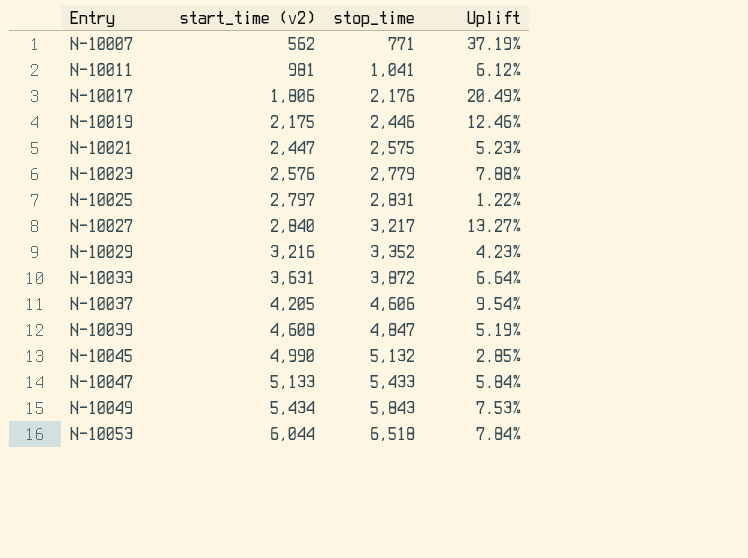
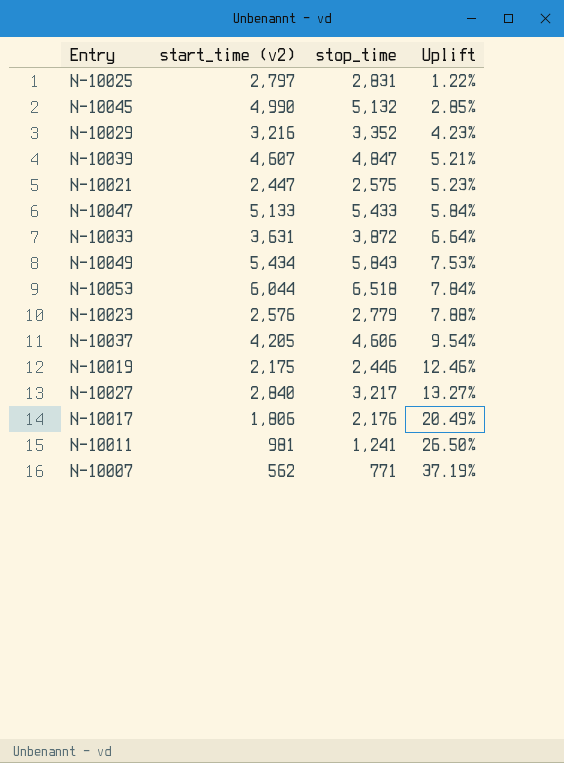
row order: Entry ascending -> Uplift ascending
N-10039 | start_time (v2): 4,608 -> 4,607
N-10039 | Uplift: 5.19% -> 5.21%
N-10011 | stop_time: 1,041 -> 1,241
N-10011 | Uplift: 6.12% -> 26.50%

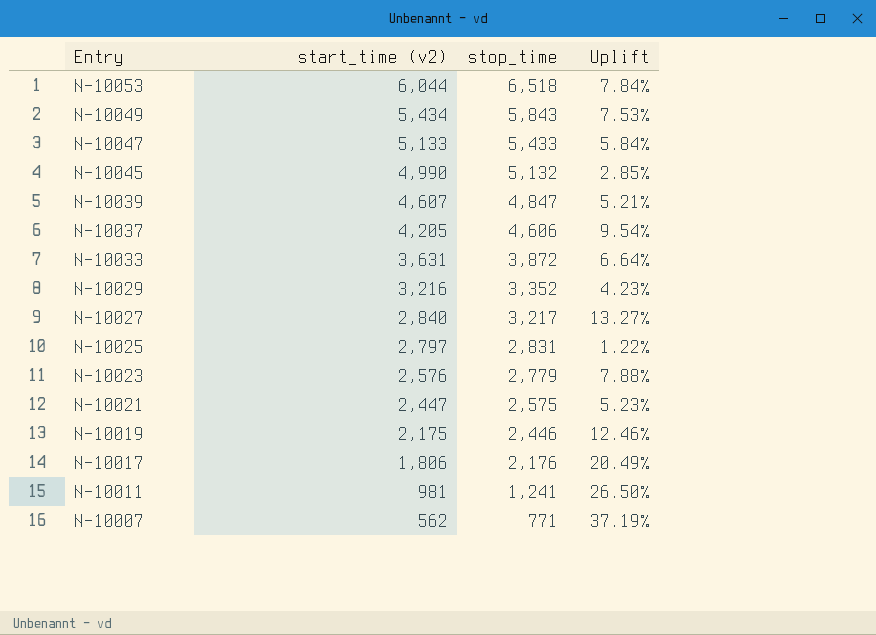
row order: Uplift ascending -> Entry descending

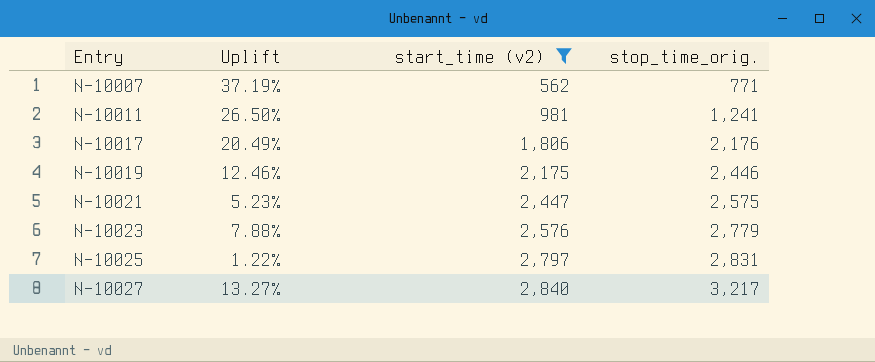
filter: none -> start_time (v2) <= 2,840
row order: Entry descending -> Entry ascending
column Uplift | position: 4 -> 2
column name: stop_time -> stop_time_orig.

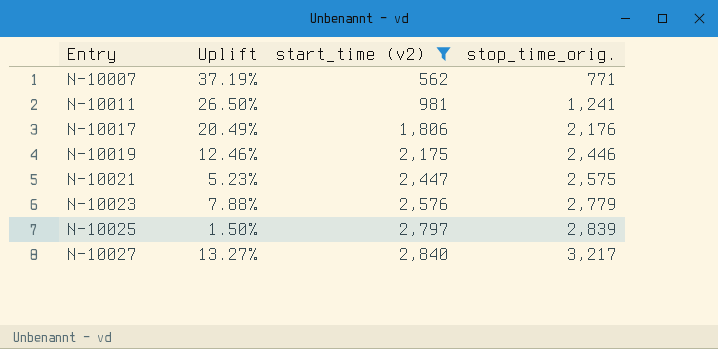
N-10025 | Uplift: 1.22% -> 1.50%
N-10025 | stop_time_orig.: 2,831 -> 2,839

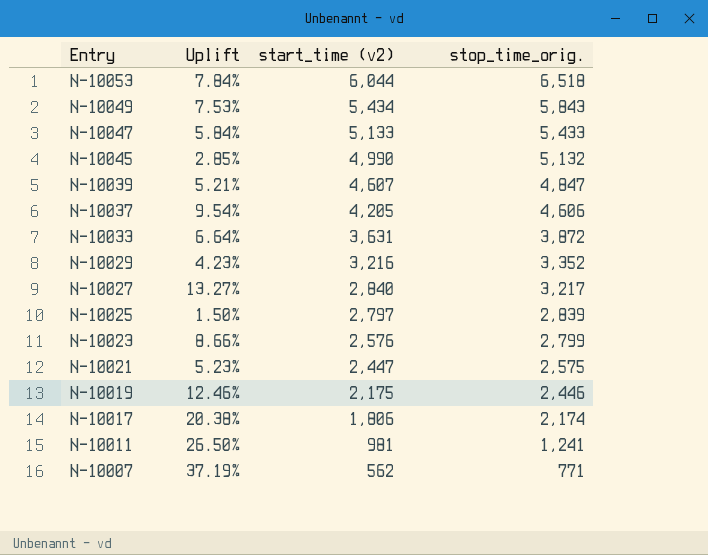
filter: start_time (v2) <= 2,840 -> none
row order: Entry ascending -> Entry descending
N-10023 | Uplift: 7.88% -> 8.66%
N-10023 | stop_time_orig.: 2,779 -> 2,799
N-10017 | Uplift: 20.49% -> 20.38%
N-10017 | stop_time_orig.: 2,176 -> 2,174

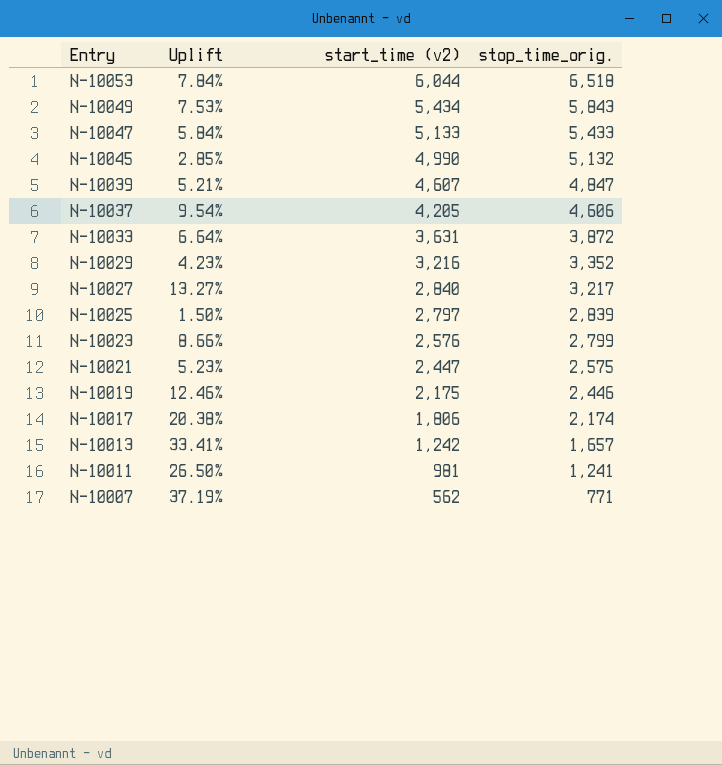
row N-10013: none -> 33.41% | 1,242 | 1,657

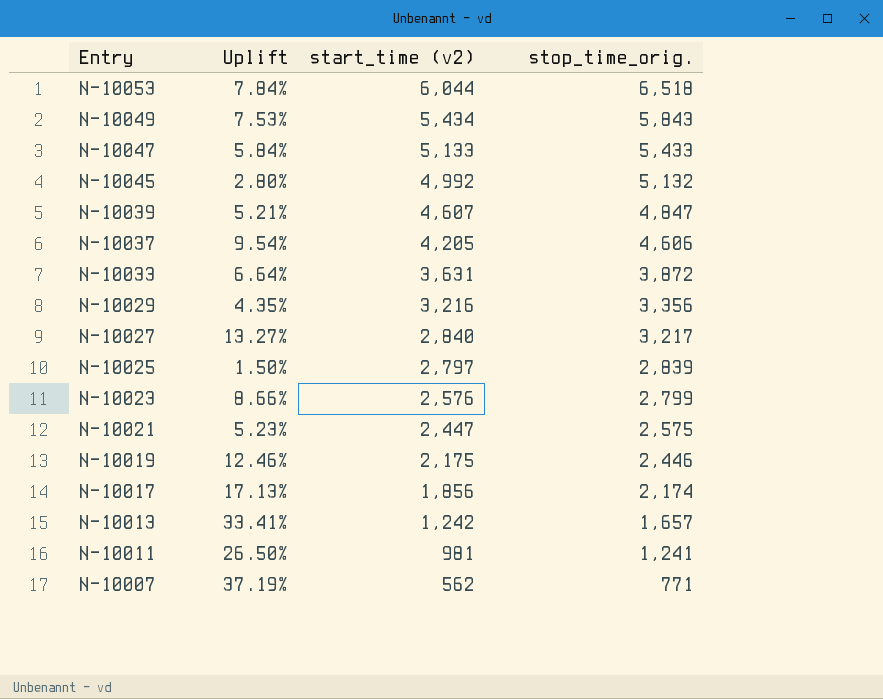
N-10045 | Uplift: 2.85% -> 2.80%
N-10045 | start_time (v2): 4,990 -> 4,992
N-10029 | Uplift: 4.23% -> 4.35%
N-10029 | stop_time_orig.: 3,352 -> 3,356
N-10017 | Uplift: 20.38% -> 17.13%
N-10017 | start_time (v2): 1,806 -> 1,856

